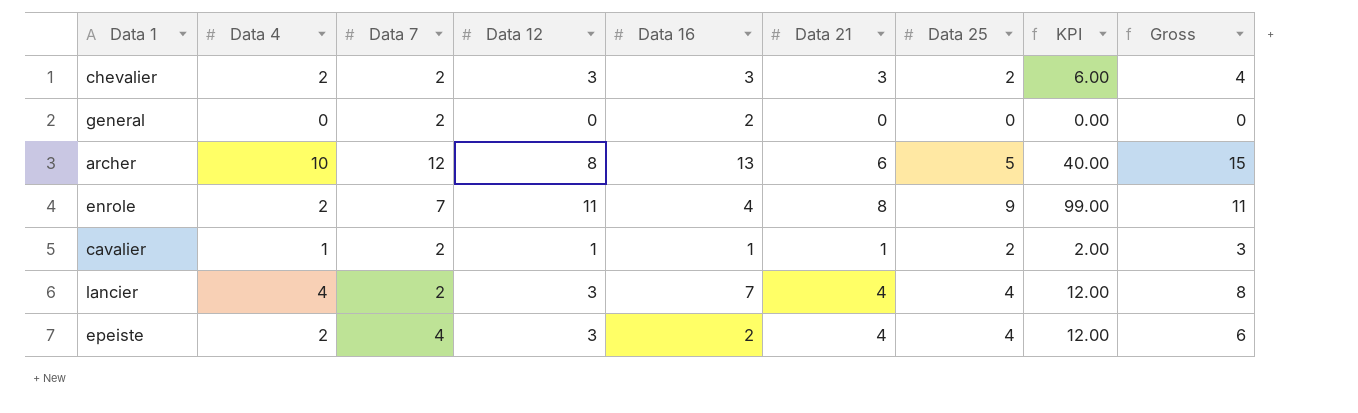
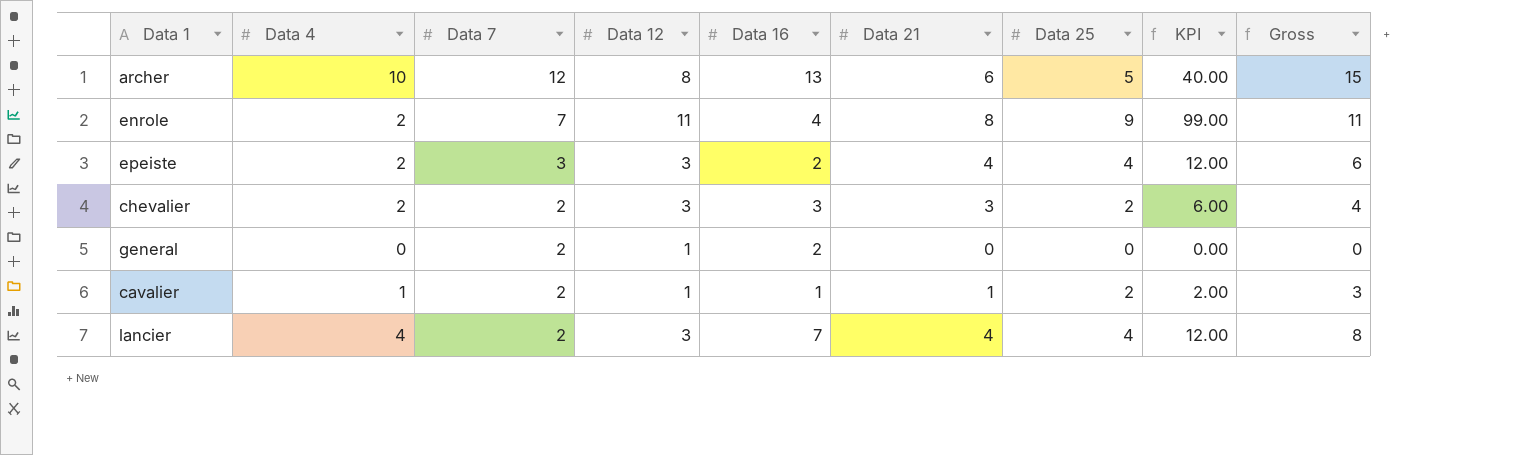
row order: none -> Data 7 descending
epeiste | Data 7: 4 -> 3
general | Data 12: 0 -> 1

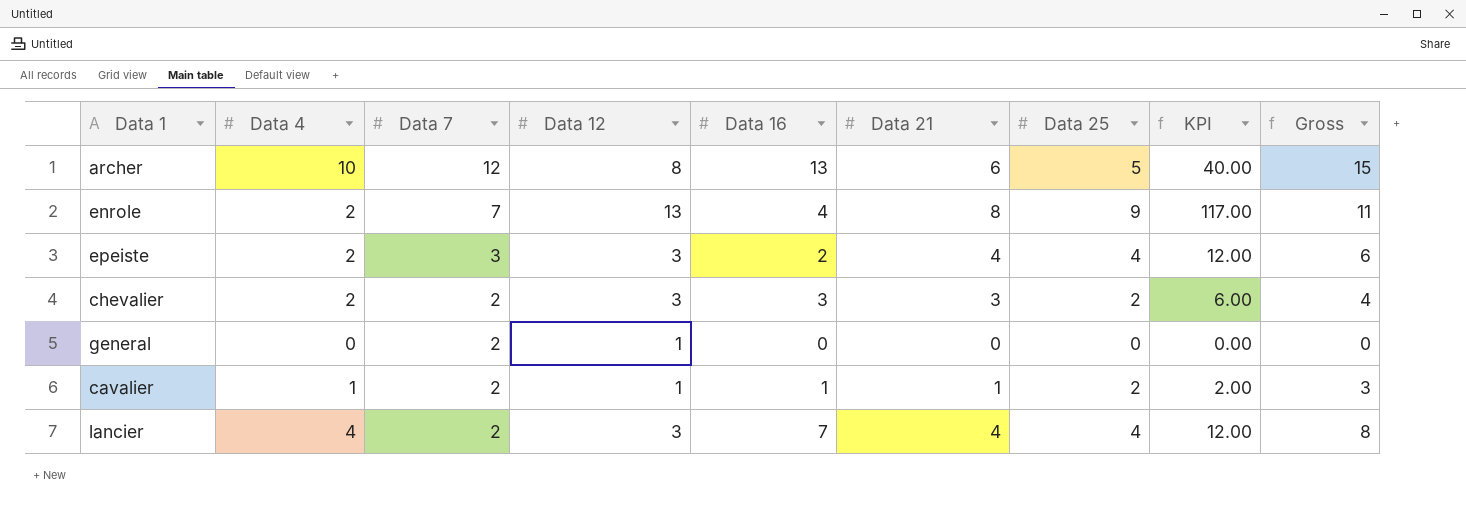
enrole | Data 12: 11 -> 13
enrole | KPI: 99.00 -> 117.00
general | Data 16: 2 -> 0

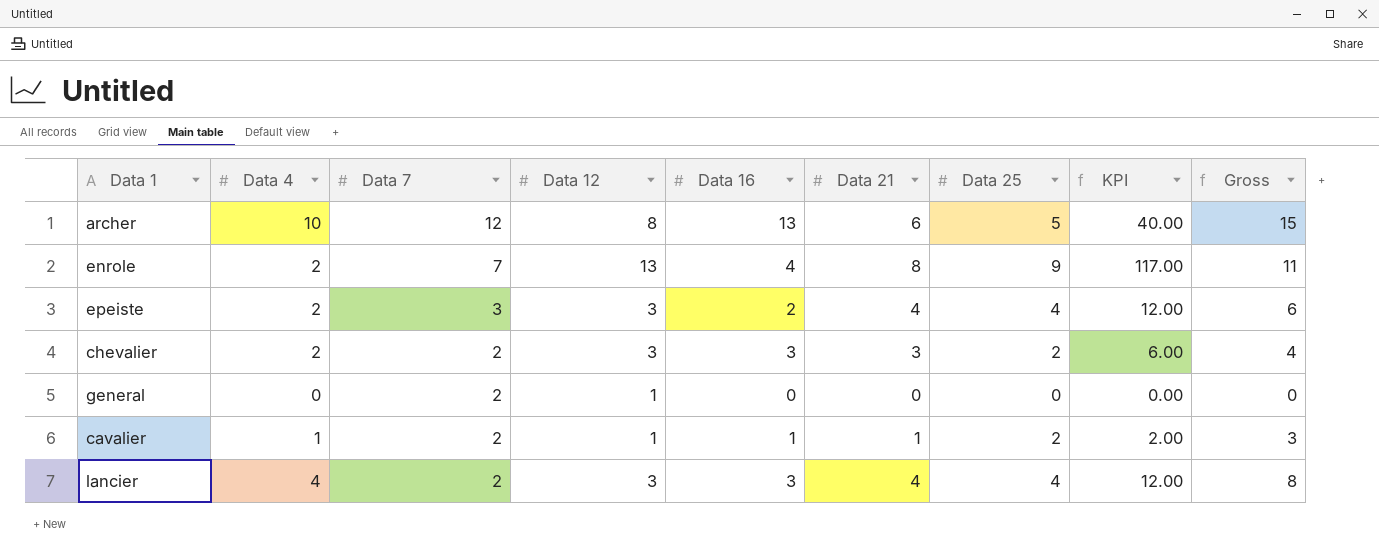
lancier | Data 16: 7 -> 3

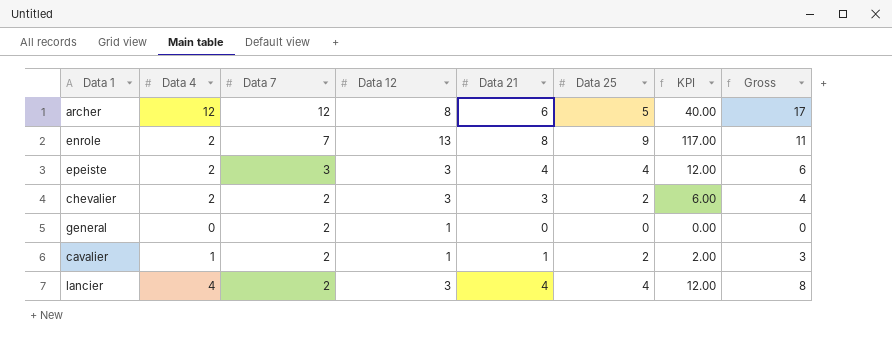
column Data 16 | position: 5 -> none
archer | Data 4: 10 -> 12
archer | Gross: 15 -> 17

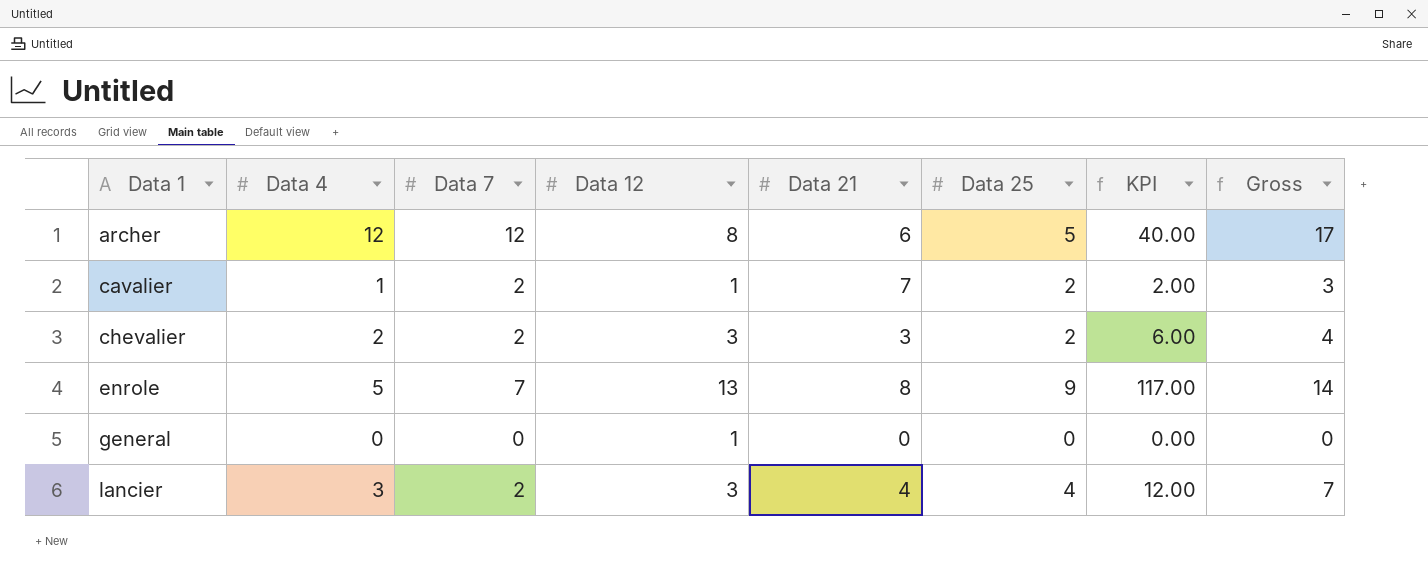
row order: Data 7 descending -> Data 1 ascending
row epeiste: 2 | 3 | 3 | 4 | 4 | 12.00 | 6 -> none
cavalier | Data 21: 1 -> 7
enrole | Data 4: 2 -> 5
enrole | Gross: 11 -> 14
general | Data 7: 2 -> 0
lancier | Data 4: 4 -> 3
lancier | Gross: 8 -> 7

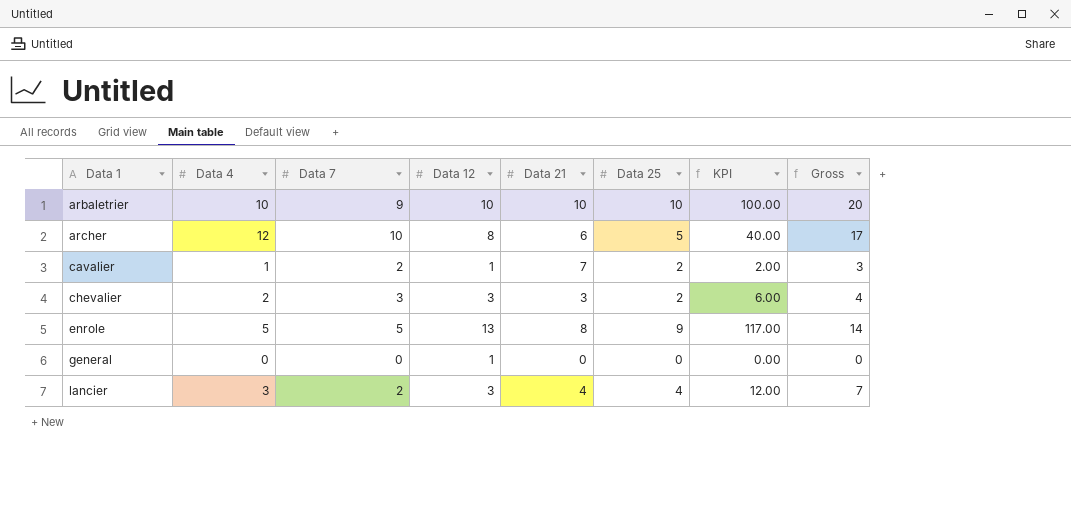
row arbaletrier: none -> 10 | 9 | 10 | 10 | 10 | 100.00 | 20
archer | Data 7: 12 -> 10
chevalier | Data 7: 2 -> 3
enrole | Data 7: 7 -> 5

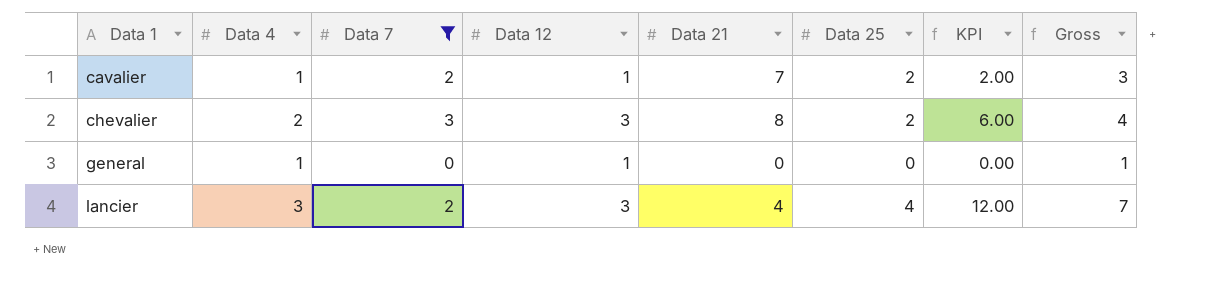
filter: none -> Data 7 <= 3
chevalier | Data 21: 3 -> 8
general | Data 4: 0 -> 1
general | Gross: 0 -> 1

